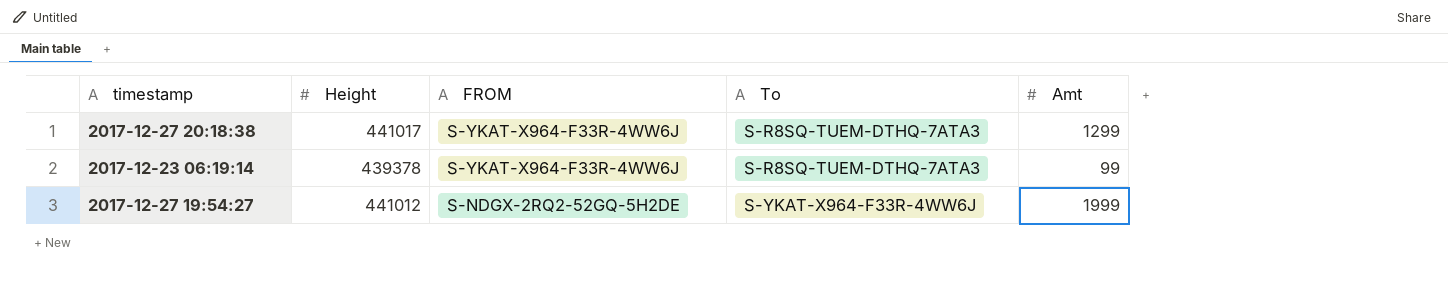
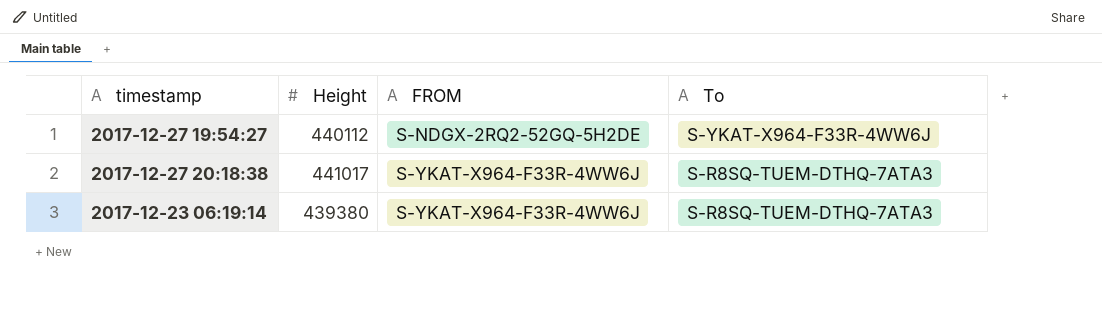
row order: FROM descending -> FROM ascending
column Amt | position: 5 -> none
2017-12-27 19:54:27 | Height: 441012 -> 440112
2017-12-23 06:19:14 | Height: 439378 -> 439380

